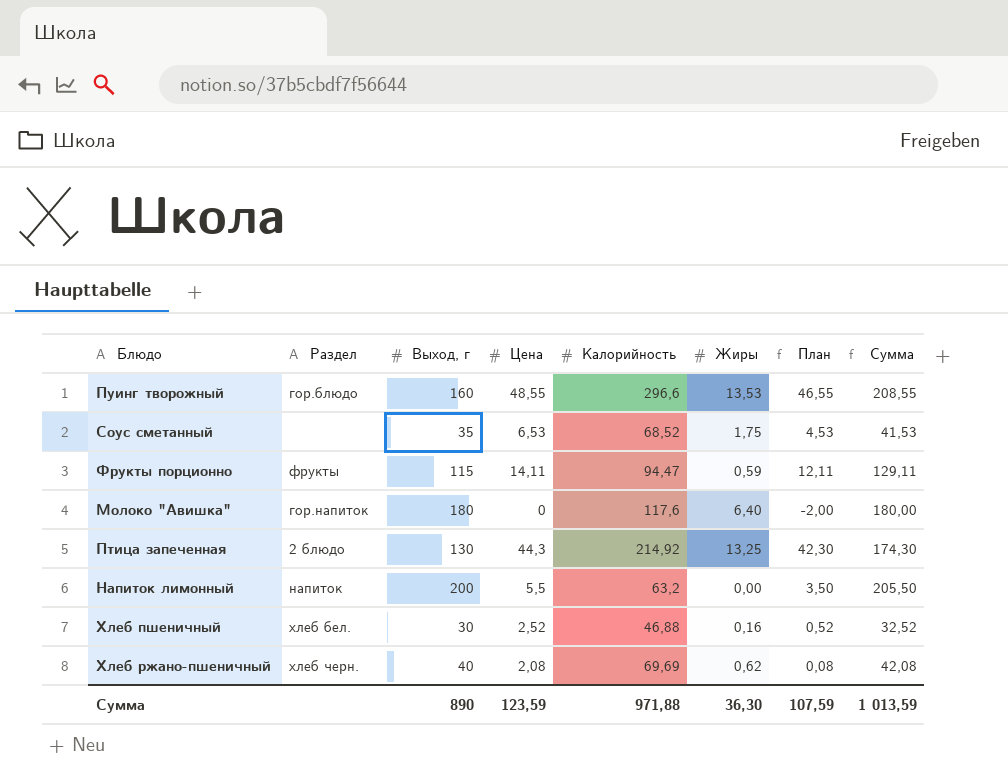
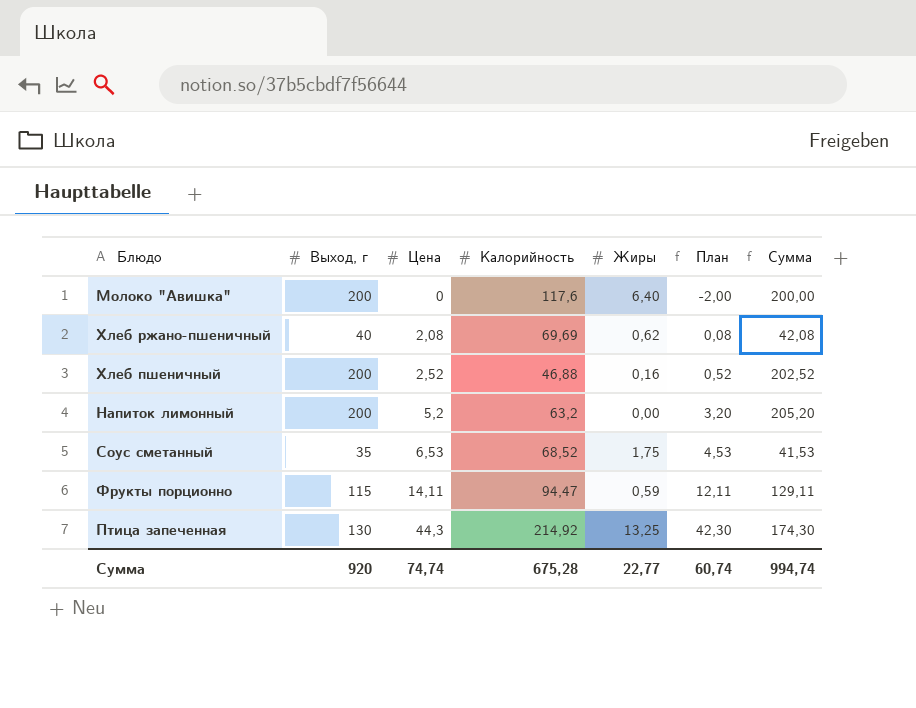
row order: none -> Цена ascending
column Раздел | position: 2 -> none
row Пуинг творожный: гор.блюдо | 160 | 48,55 | 296,6 | 13,53 | 46,55 | 208,55 -> none
Молоко "Авишка" | Выход, г: 180 -> 200
Молоко "Авишка" | Сумма: 180,00 -> 200,00
Хлеб пшеничный | Выход, г: 30 -> 200
Хлеб пшеничный | Сумма: 32,52 -> 202,52
Напиток лимонный | Цена: 5,5 -> 5,2
Напиток лимонный | План: 3,50 -> 3,20
Напиток лимонный | Сумма: 205,50 -> 205,20
Сумма | Выход, г: 890 -> 920
Сумма | Цена: 123,59 -> 74,74
Сумма | Калорийность: 971,88 -> 675,28
Сумма | Жиры: 36,30 -> 22,77
Сумма | План: 107,59 -> 60,74
Сумма | Сумма: 1 013,59 -> 994,74

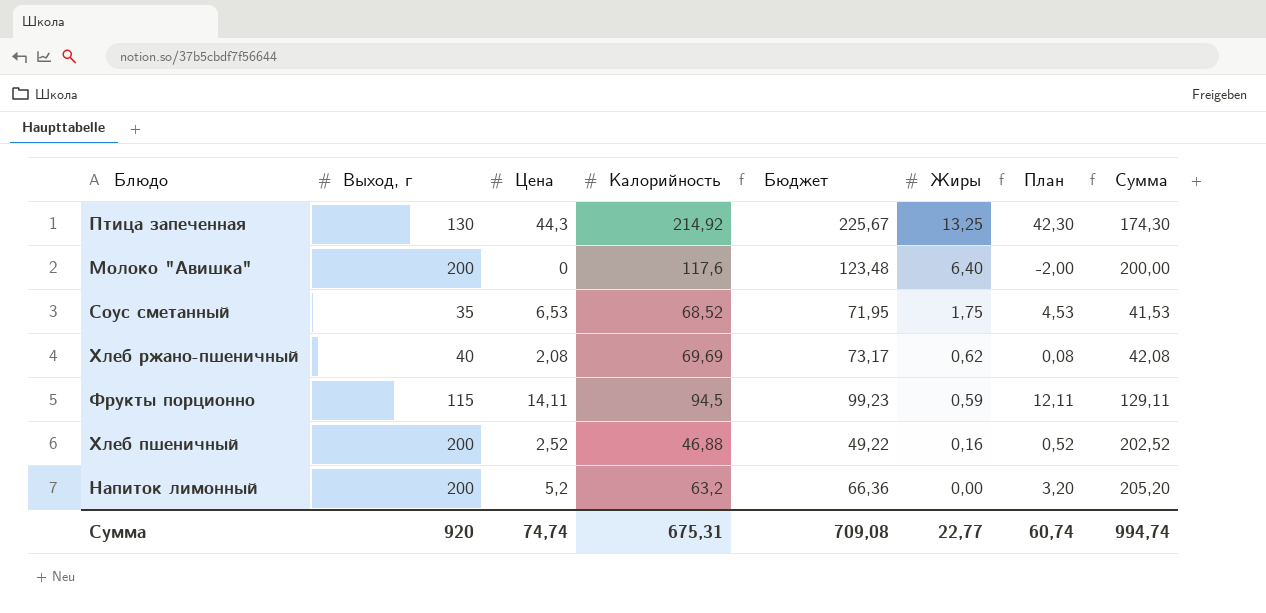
row order: Цена ascending -> Жиры descending
column Бюджет | formula: none -> [Калорийность] * 1,05
Фрукты порционно | Калорийность: 94,47 -> 94,5
Сумма | Калорийность: 675,28 -> 675,31

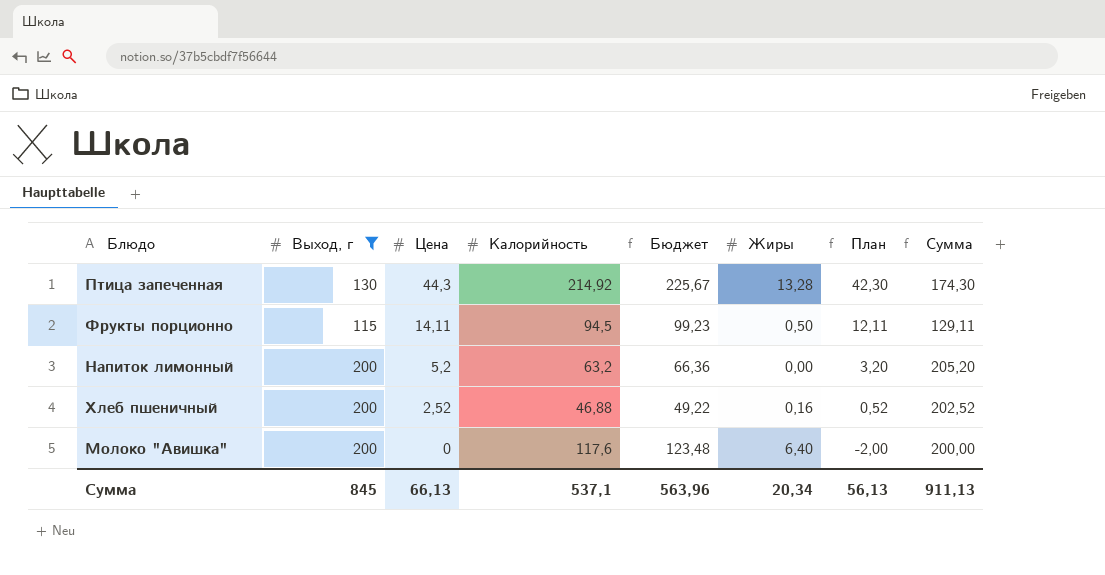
filter: none -> Выход, г >= 115
row order: Жиры descending -> Цена descending
Птица запеченная | Жиры: 13,25 -> 13,28
Фрукты порционно | Жиры: 0,59 -> 0,50
Сумма | Выход, г: 920 -> 845
Сумма | Цена: 74,74 -> 66,13
Сумма | Калорийность: 675,31 -> 537,1
Сумма | Бюджет: 709,08 -> 563,96
Сумма | Жиры: 22,77 -> 20,34
Сумма | План: 60,74 -> 56,13
Сумма | Сумма: 994,74 -> 911,13

